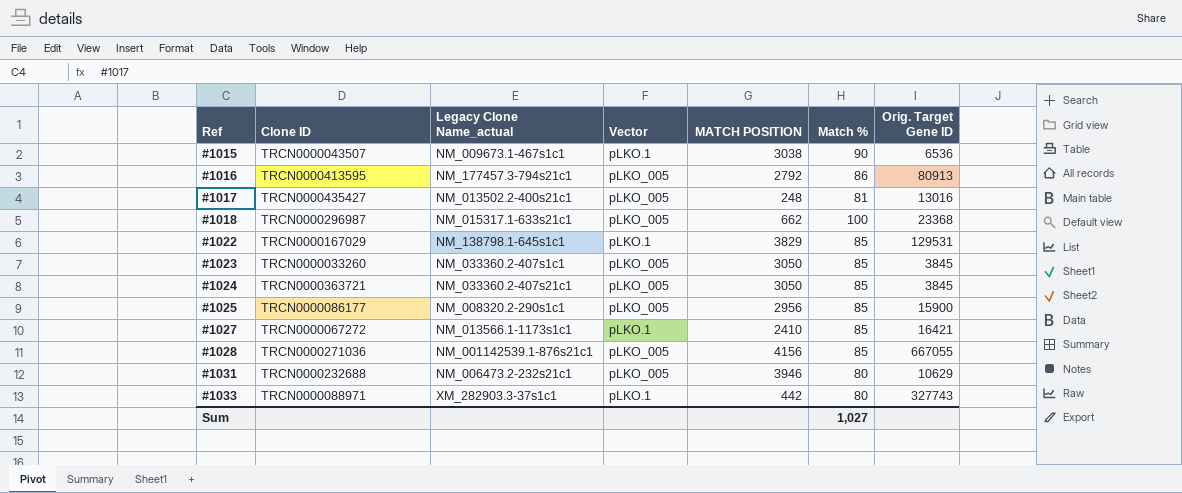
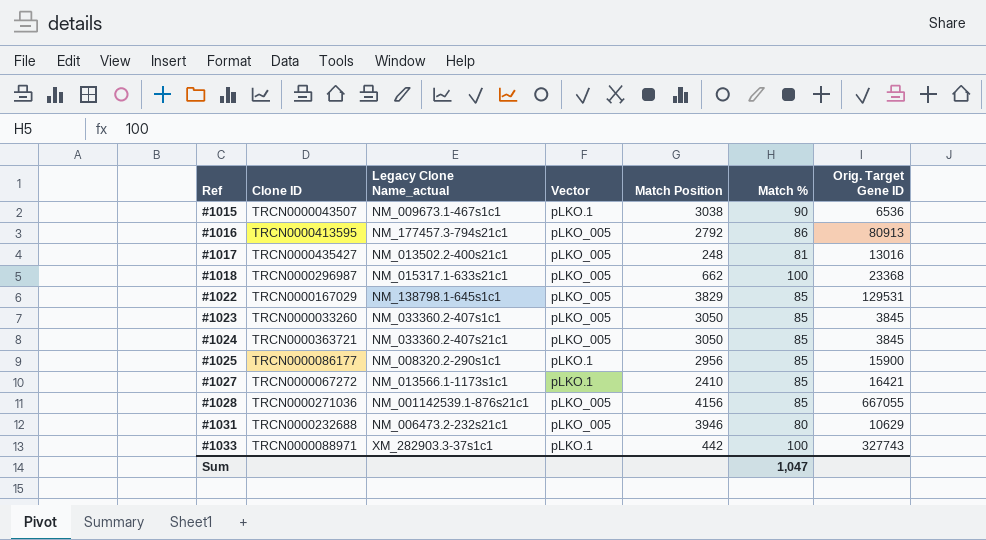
column name: MATCH POSITION -> Match Position
#1022 | Vector: pLKO.1 -> pLKO_005
#1025 | Vector: pLKO_005 -> pLKO.1
#1033 | Match %: 80 -> 100
Sum | Match %: 1,027 -> 1,047

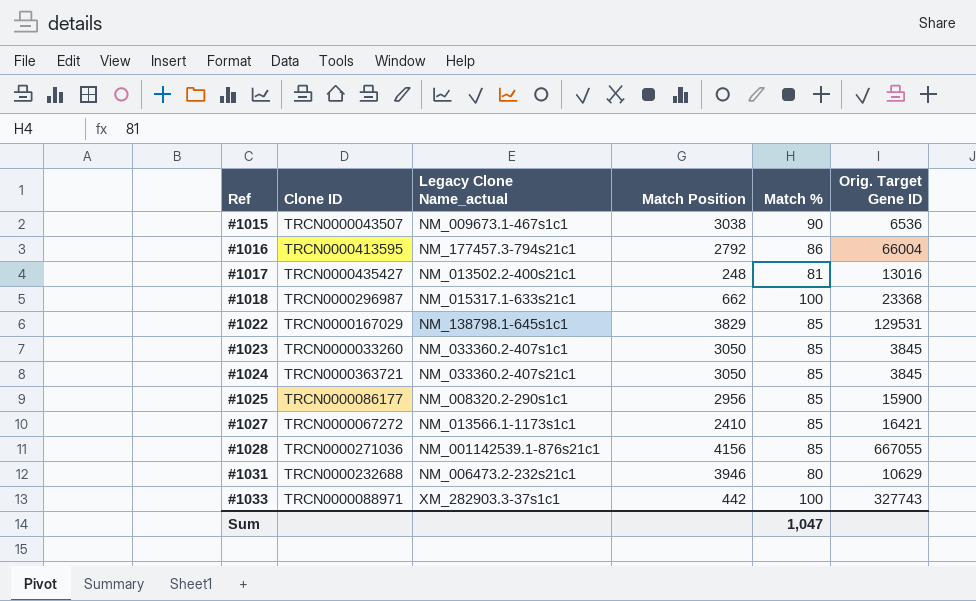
column Vector | position: 4 -> none
#1016 | Orig. Target Gene ID: 80913 -> 66004

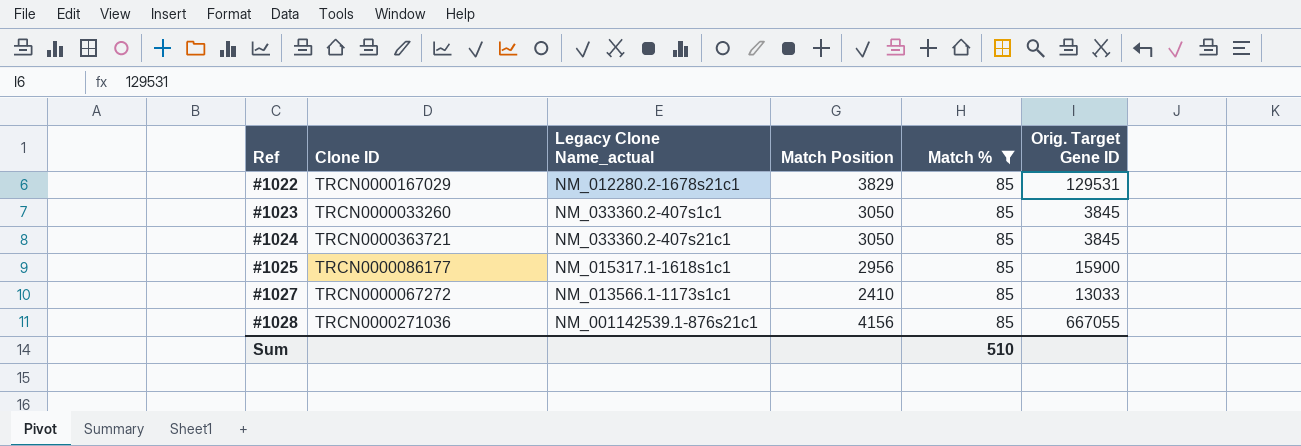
filter: none -> Match % = 85
#1022 | Legacy Clone Name_actual: NM_138798.1-645s1c1 -> NM_012280.2-1678s21c1
#1025 | Legacy Clone Name_actual: NM_008320.2-290s1c1 -> NM_015317.1-1618s1c1
#1027 | Orig. Target Gene ID: 16421 -> 13033
Sum | Match %: 1,047 -> 510

